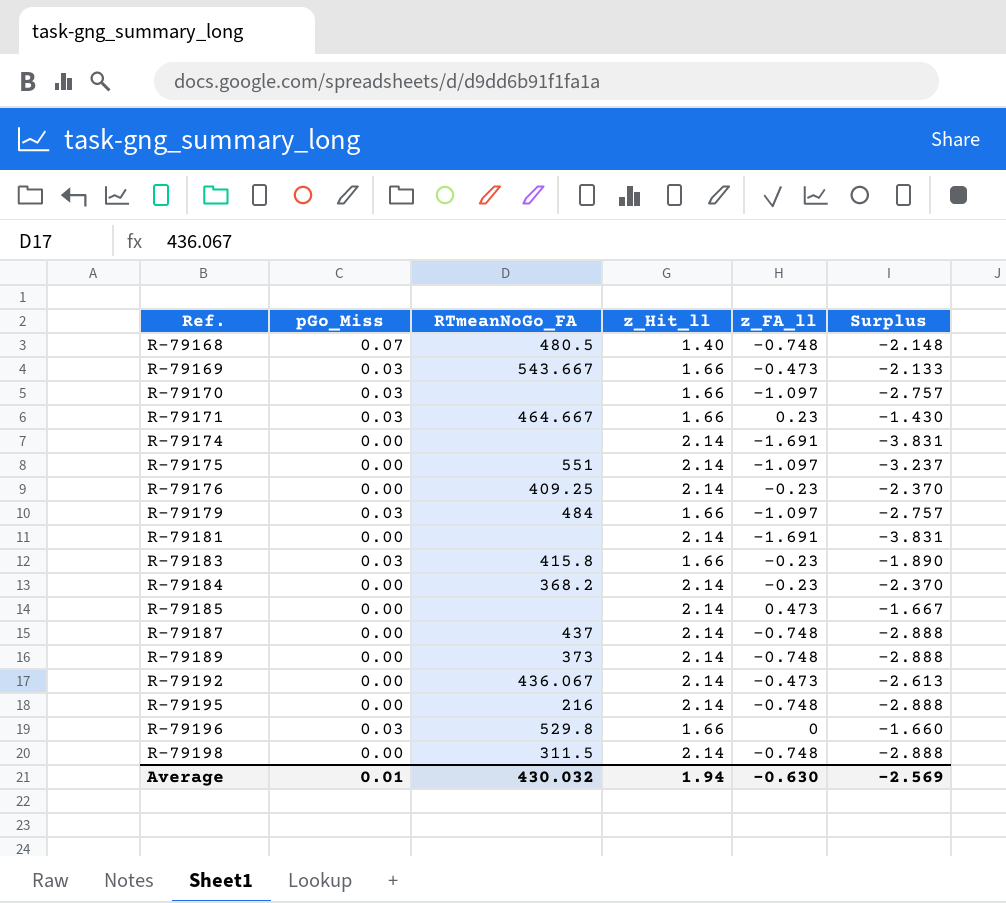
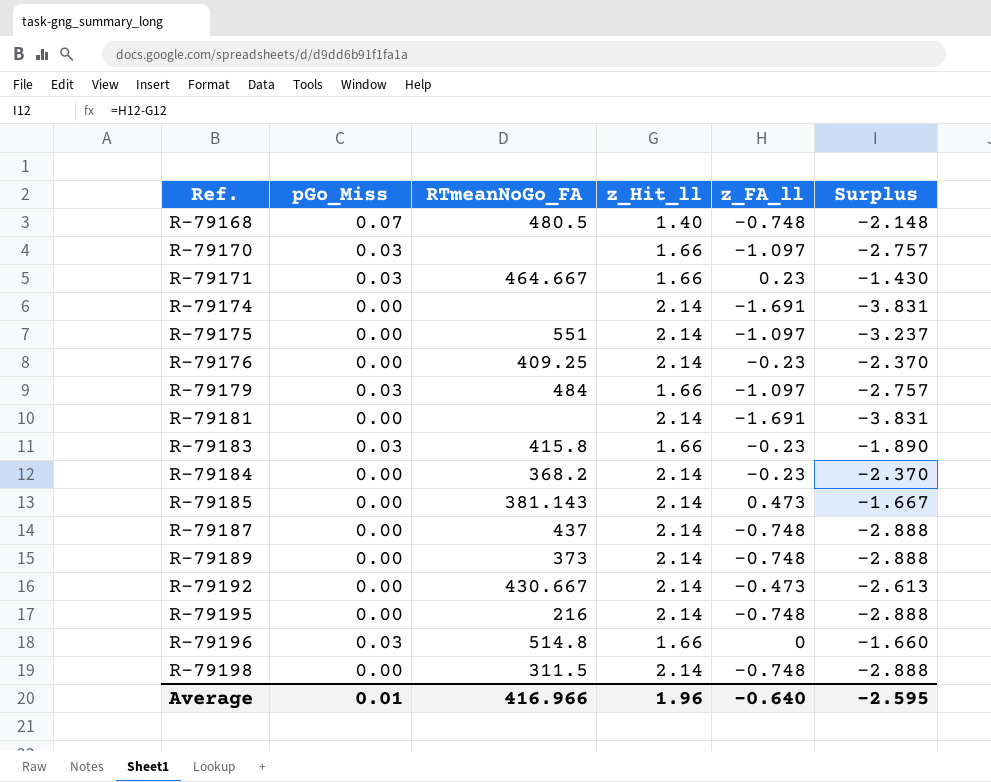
row R-79169: 0.03 | 543.667 | 1.66 | -0.473 | -2.133 -> none
R-79185 | RTmeanNoGo_FA: none -> 381.143
R-79192 | RTmeanNoGo_FA: 436.067 -> 430.667
R-79196 | RTmeanNoGo_FA: 529.8 -> 514.8
Average | RTmeanNoGo_FA: 430.032 -> 416.966
Average | z_Hit_ll: 1.94 -> 1.96
Average | z_FA_ll: -0.630 -> -0.640
Average | Surplus: -2.569 -> -2.595

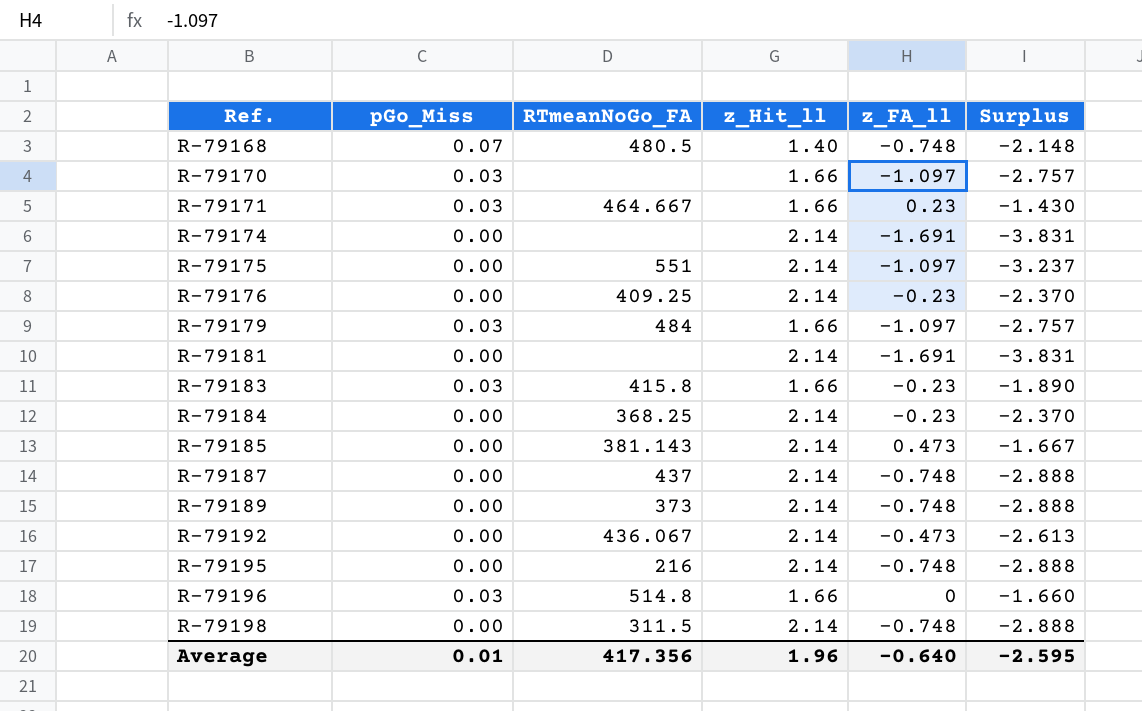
R-79184 | RTmeanNoGo_FA: 368.2 -> 368.25
R-79192 | RTmeanNoGo_FA: 430.667 -> 436.067
Average | RTmeanNoGo_FA: 416.966 -> 417.356

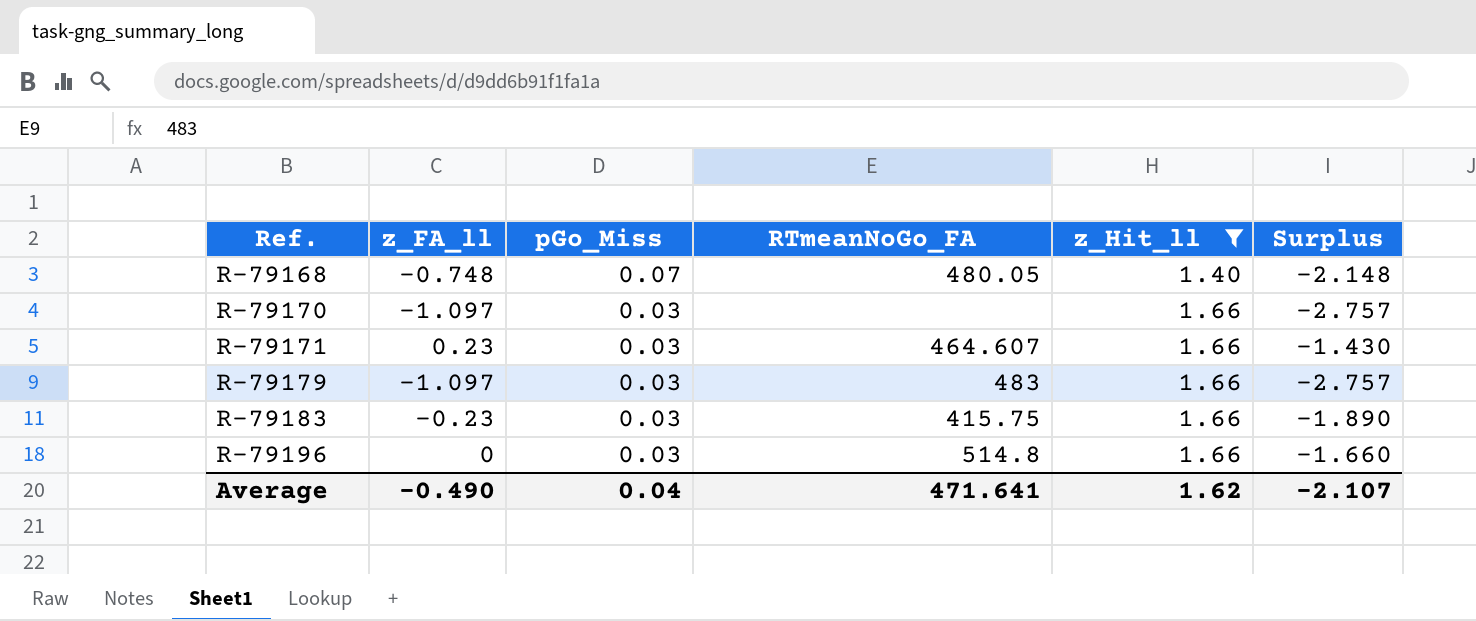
filter: none -> z_Hit_ll != 2.14
column z_FA_ll | position: 5 -> 2
R-79168 | RTmeanNoGo_FA: 480.5 -> 480.05
R-79171 | RTmeanNoGo_FA: 464.667 -> 464.607
R-79179 | RTmeanNoGo_FA: 484 -> 483
R-79183 | RTmeanNoGo_FA: 415.8 -> 415.75
Average | z_FA_ll: -0.640 -> -0.490
Average | pGo_Miss: 0.01 -> 0.04
Average | RTmeanNoGo_FA: 417.356 -> 471.641
Average | z_Hit_ll: 1.96 -> 1.62
Average | Surplus: -2.595 -> -2.107

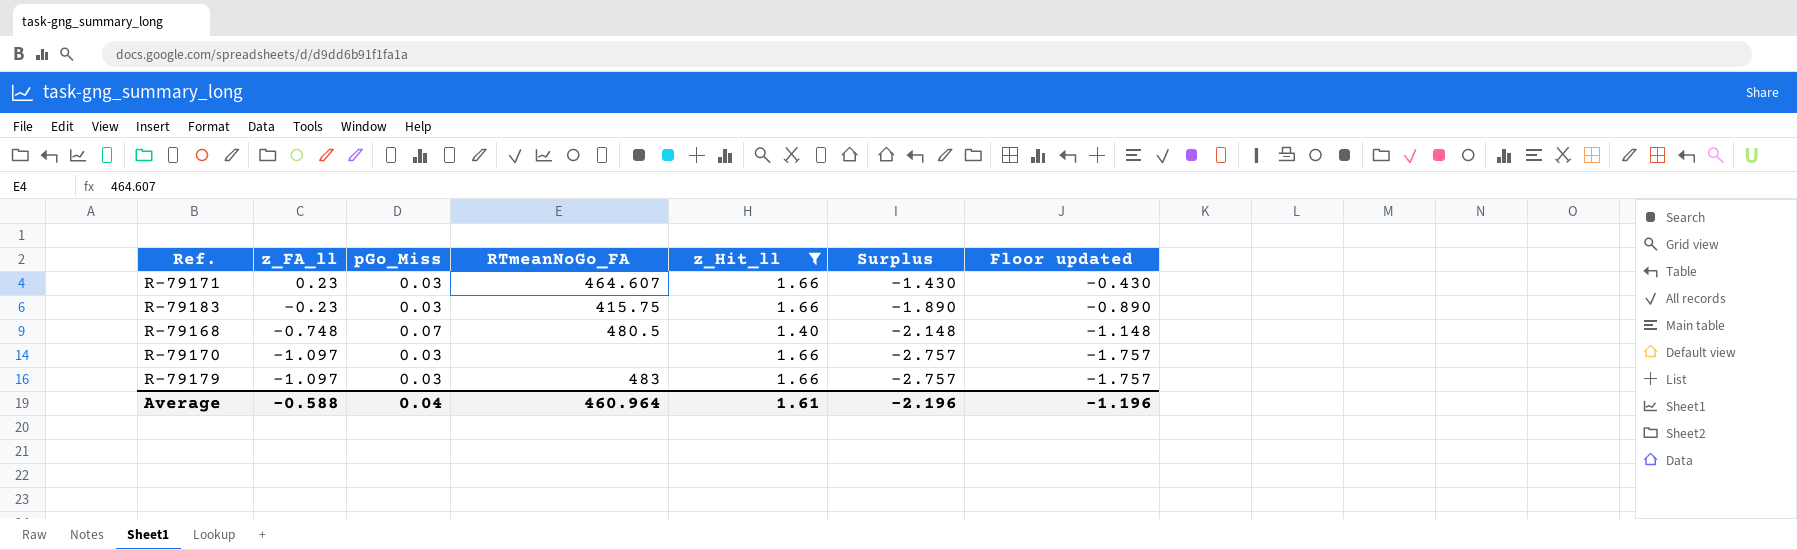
row order: Ref. ascending -> z_FA_ll descending
column Floor updated | formula: none -> [Surplus] + 1
row R-79196: 0 | 0.03 | 514.8 | 1.66 | -1.660 -> none
R-79168 | RTmeanNoGo_FA: 480.05 -> 480.5
Average | z_FA_ll: -0.490 -> -0.588
Average | RTmeanNoGo_FA: 471.641 -> 460.964
Average | z_Hit_ll: 1.62 -> 1.61
Average | Surplus: -2.107 -> -2.196

